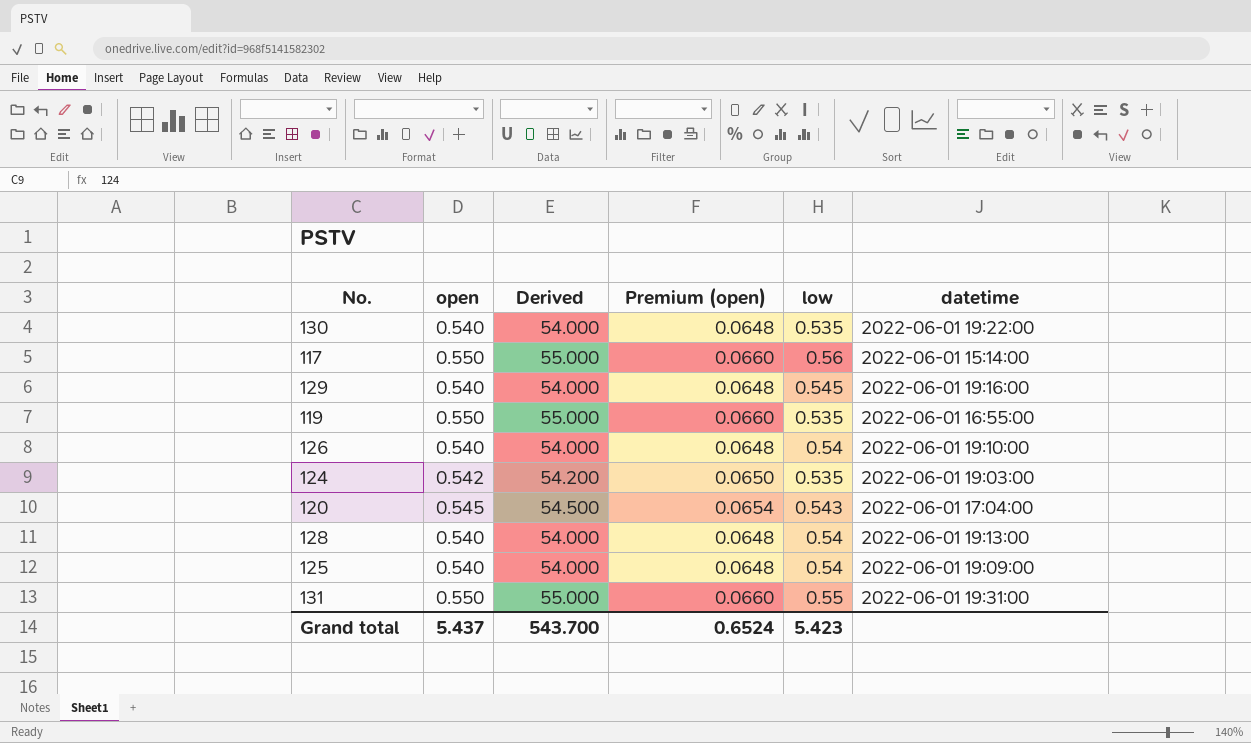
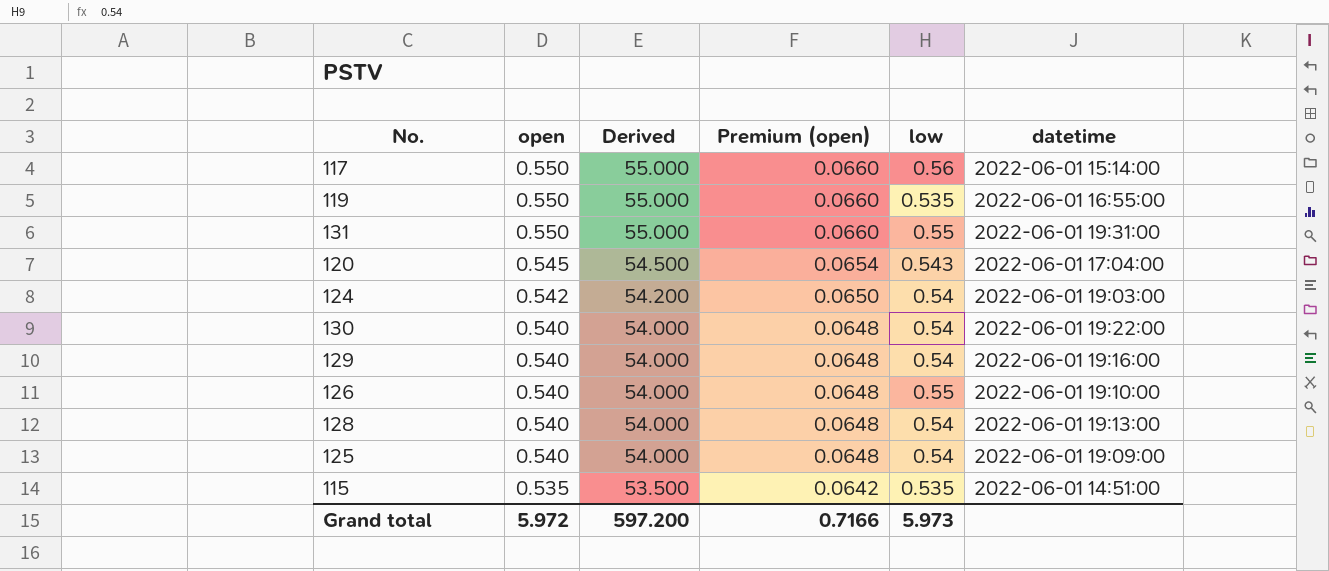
row order: none -> open descending
124 | low: 0.535 -> 0.54
130 | low: 0.535 -> 0.54
129 | low: 0.545 -> 0.54
126 | low: 0.54 -> 0.55
row 115: none -> 0.535 | 53.500 | 0.0642 | 0.535 | 2022-06-01 14:51:00
Grand total | open: 5.437 -> 5.972
Grand total | Derived: 543.700 -> 597.200
Grand total | Premium (open): 0.6524 -> 0.7166
Grand total | low: 5.423 -> 5.973

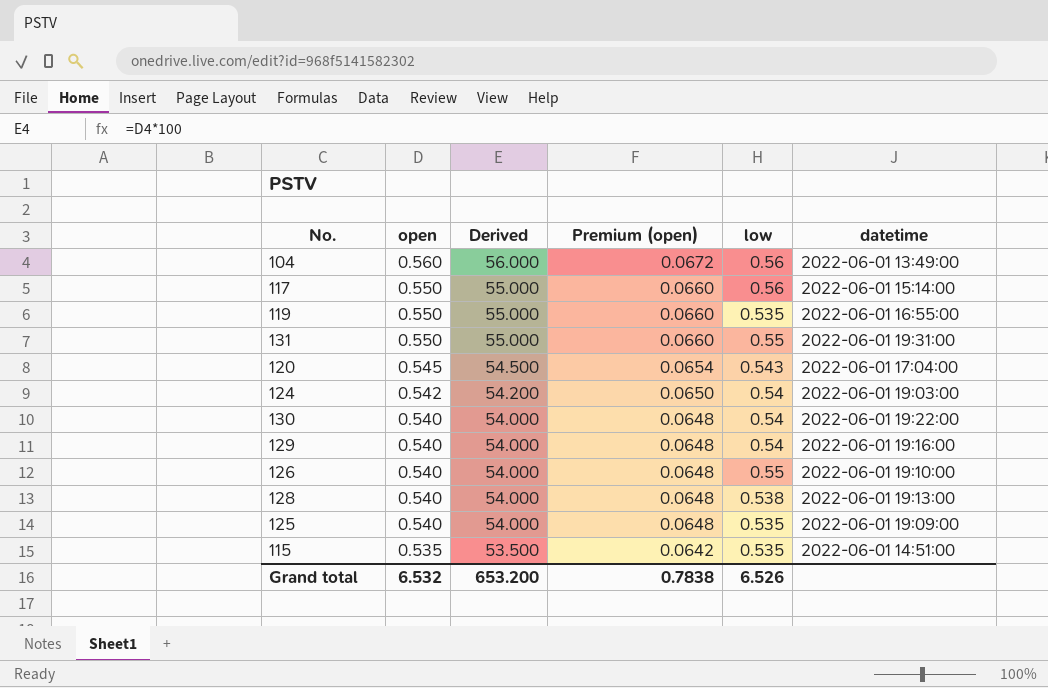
row 104: none -> 0.560 | 56.000 | 0.0672 | 0.56 | 2022-06-01 13:49:00
128 | low: 0.54 -> 0.538
125 | low: 0.54 -> 0.535
Grand total | open: 5.972 -> 6.532
Grand total | Derived: 597.200 -> 653.200
Grand total | Premium (open): 0.7166 -> 0.7838
Grand total | low: 5.973 -> 6.526

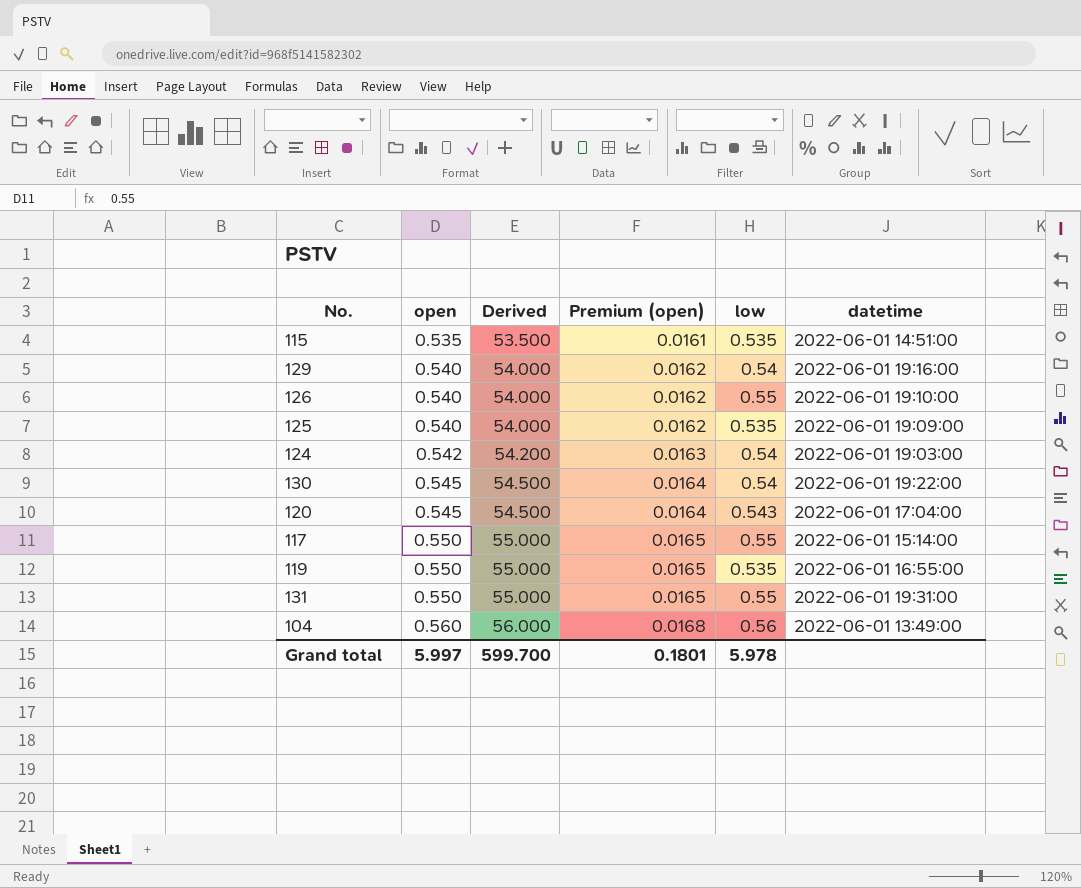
row order: open descending -> open ascending
column Premium (open) | formula: [open] * 0.12 -> [open] * 0.03
row 128: 0.540 | 54.000 | 0.0648 | 0.538 | 2022-06-01 19:13:00 -> none
130 | open: 0.540 -> 0.545
130 | Derived: 54.000 -> 54.500
117 | low: 0.56 -> 0.55
Grand total | open: 6.532 -> 5.997
Grand total | Derived: 653.200 -> 599.700
Grand total | Premium (open): 0.7838 -> 0.1801
Grand total | low: 6.526 -> 5.978

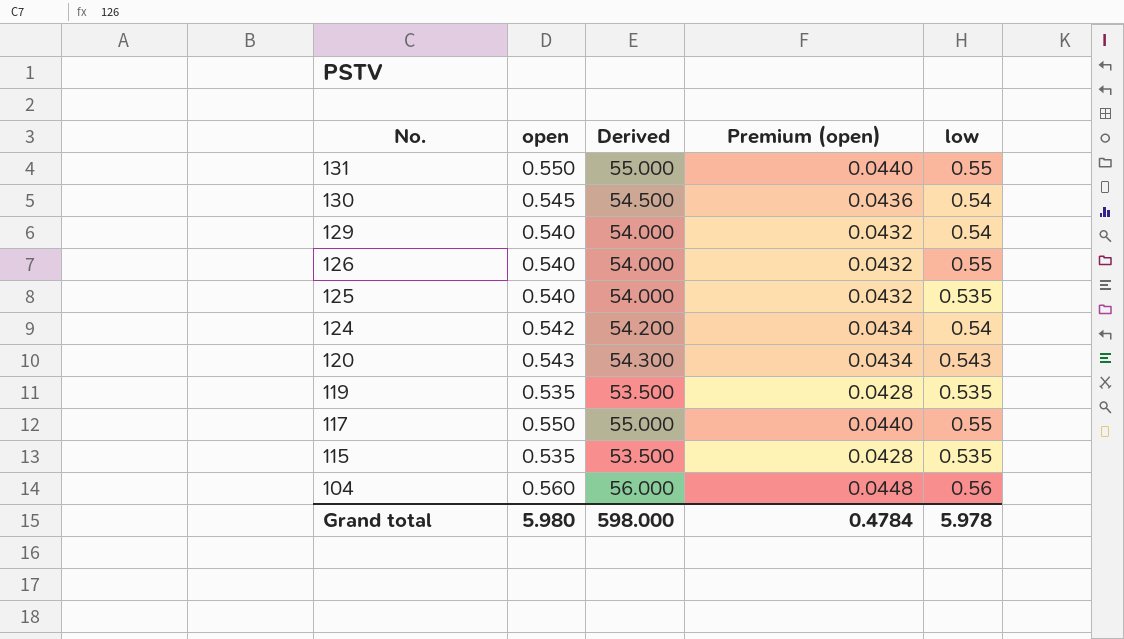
row order: open ascending -> No. descending
column datetime | position: 6 -> none
column Premium (open) | formula: [open] * 0.03 -> [open] * 0.08
120 | open: 0.545 -> 0.543
120 | Derived: 54.500 -> 54.300
119 | open: 0.550 -> 0.535
119 | Derived: 55.000 -> 53.500
Grand total | open: 5.997 -> 5.980
Grand total | Derived: 599.700 -> 598.000
Grand total | Premium (open): 0.1801 -> 0.4784

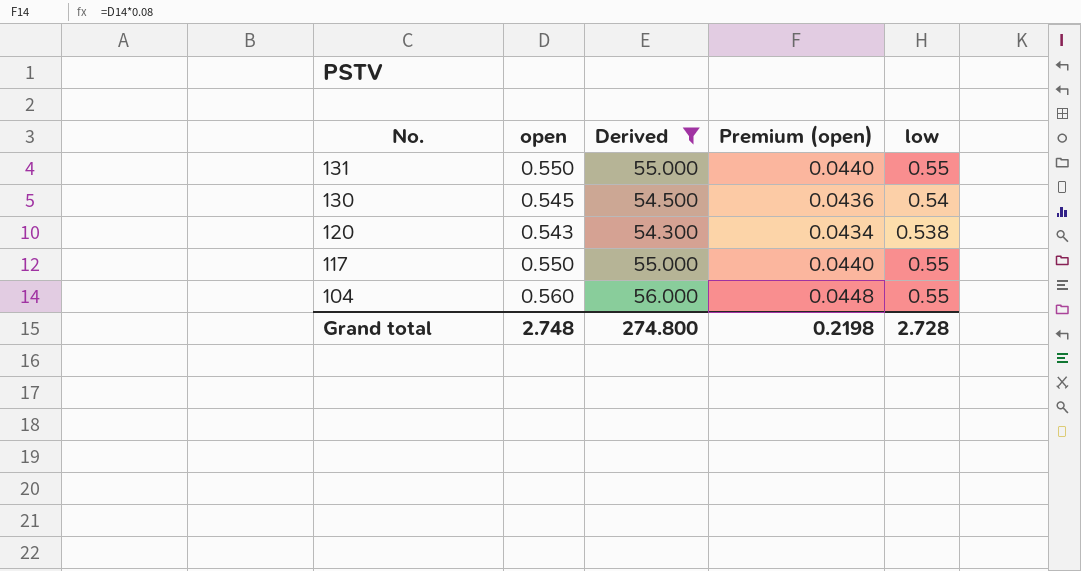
filter: none -> Derived >= 54.300
120 | low: 0.543 -> 0.538
104 | low: 0.56 -> 0.55
Grand total | open: 5.980 -> 2.748
Grand total | Derived: 598.000 -> 274.800
Grand total | Premium (open): 0.4784 -> 0.2198
Grand total | low: 5.978 -> 2.728

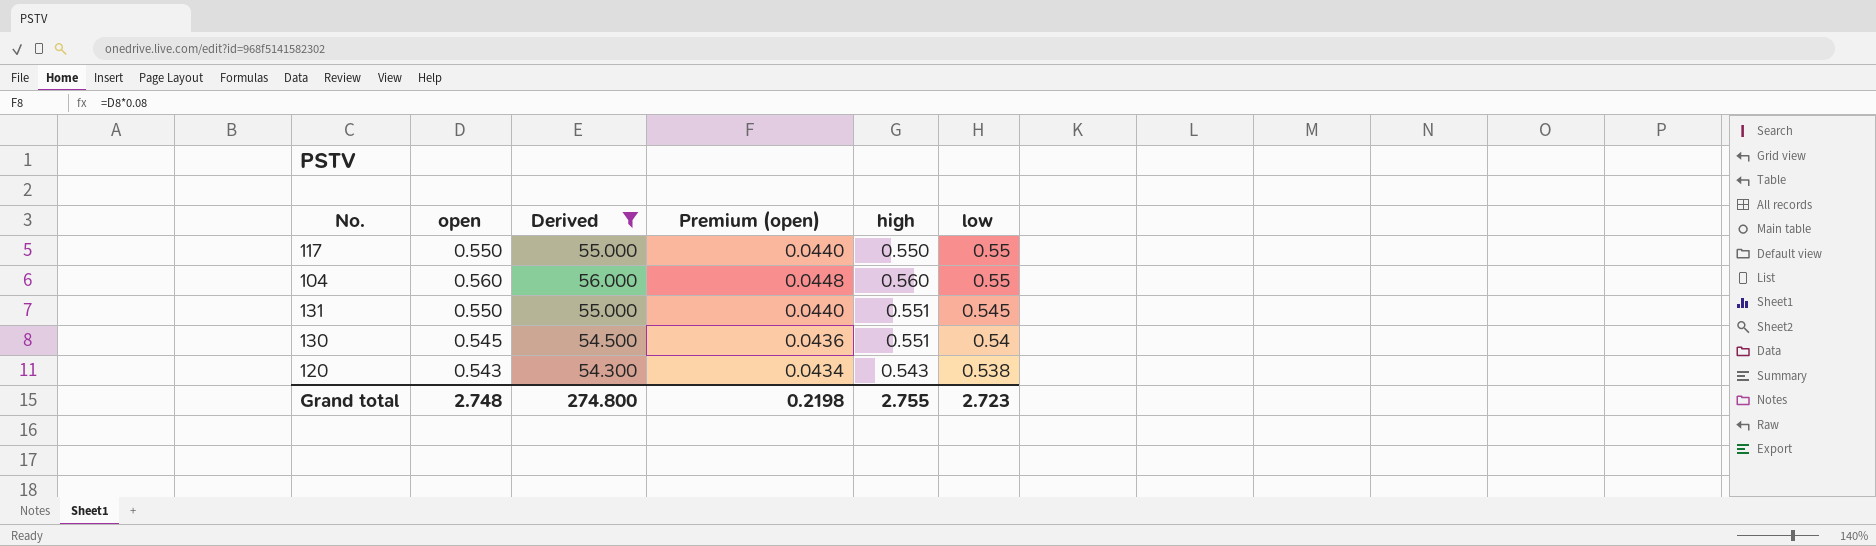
row order: No. descending -> low descending
column high | position: none -> 5
131 | low: 0.55 -> 0.545
Grand total | low: 2.728 -> 2.723

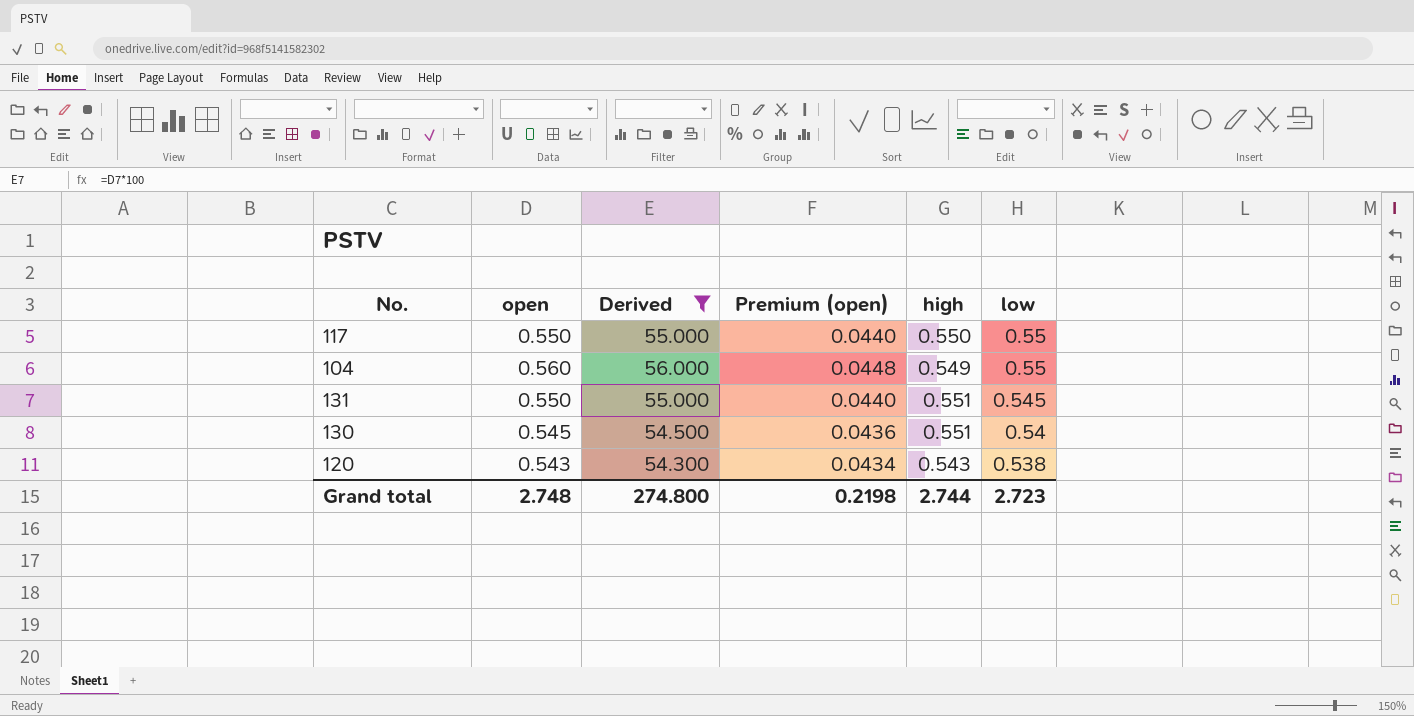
104 | high: 0.560 -> 0.549
Grand total | high: 2.755 -> 2.744

